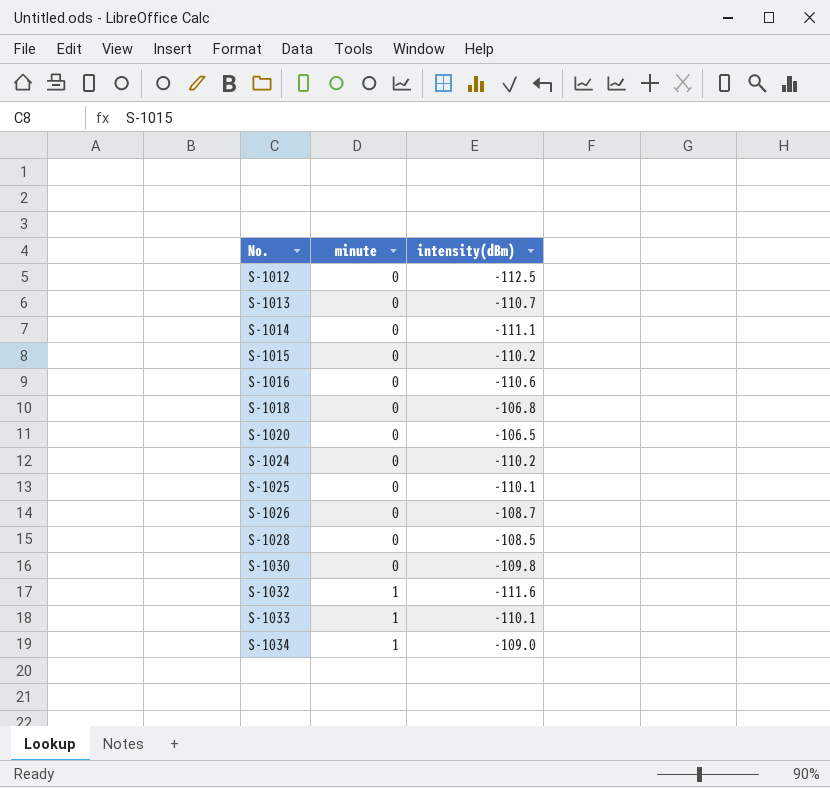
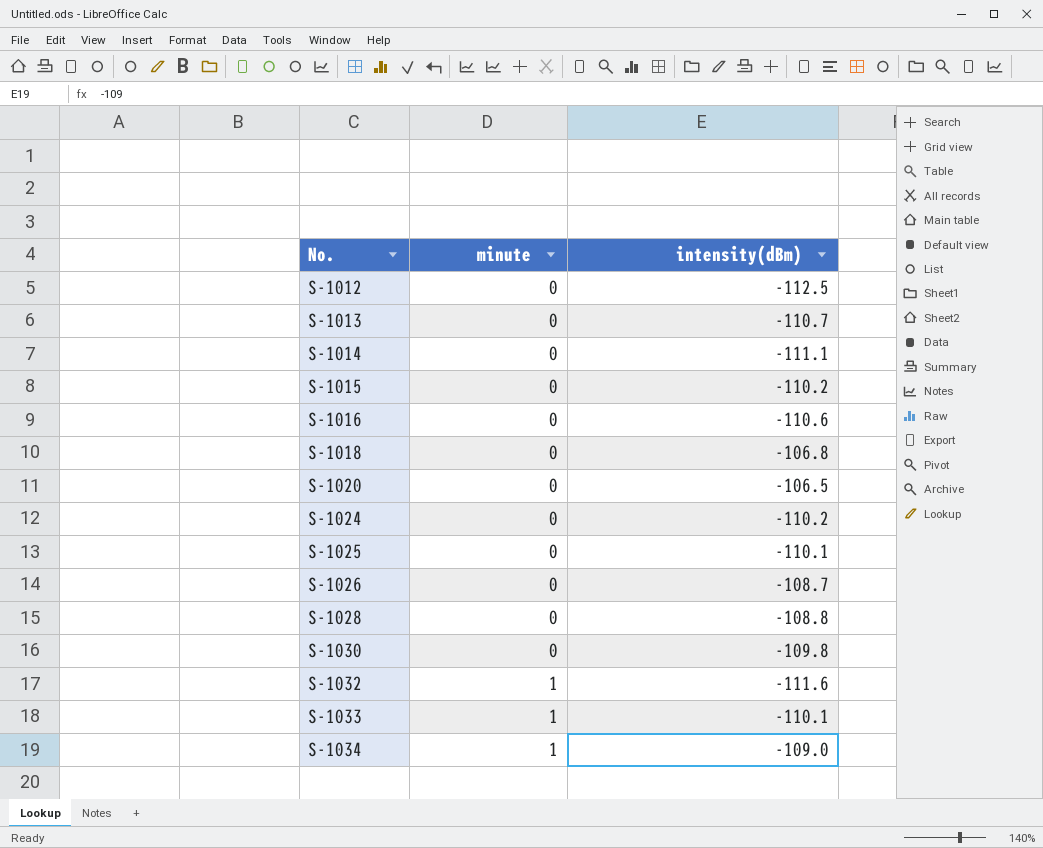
S-1028 | intensity(dBm): -108.5 -> -108.8

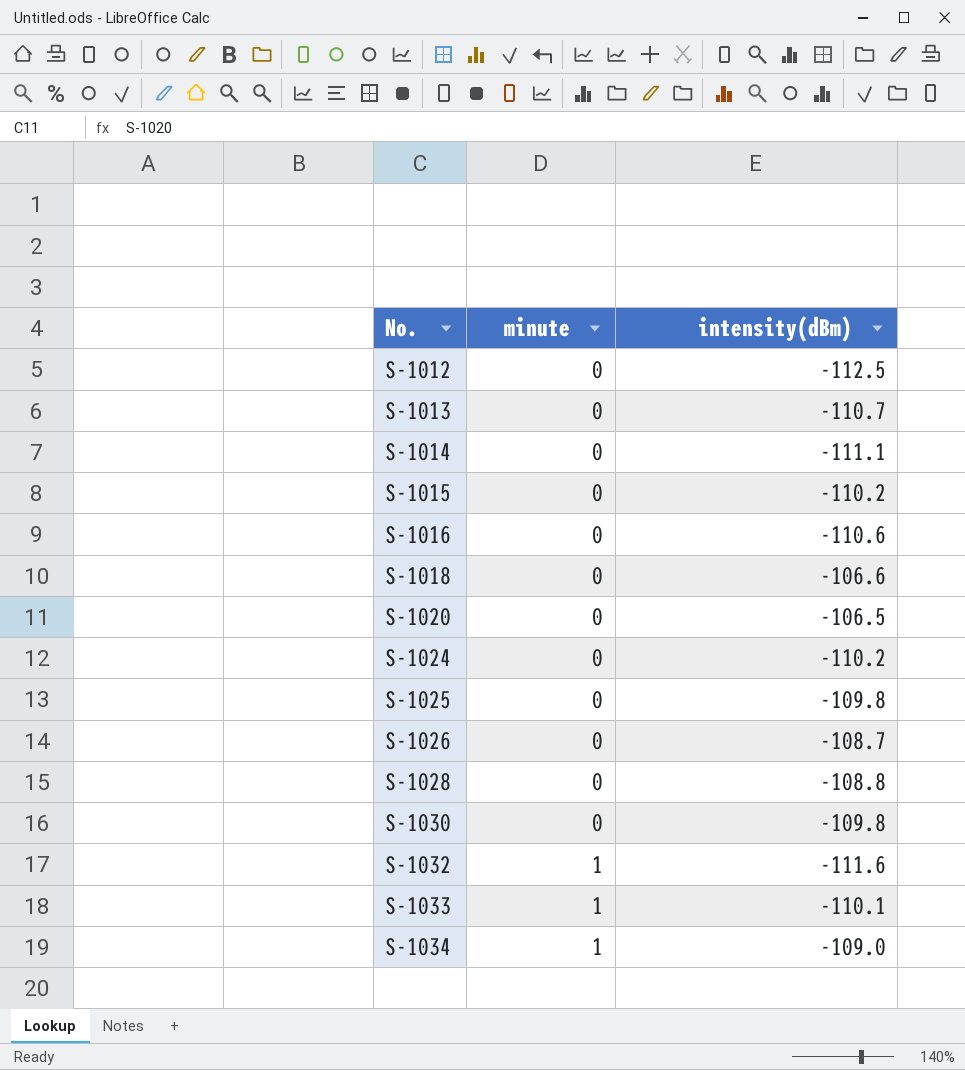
S-1018 | intensity(dBm): -106.8 -> -106.6
S-1025 | intensity(dBm): -110.1 -> -109.8

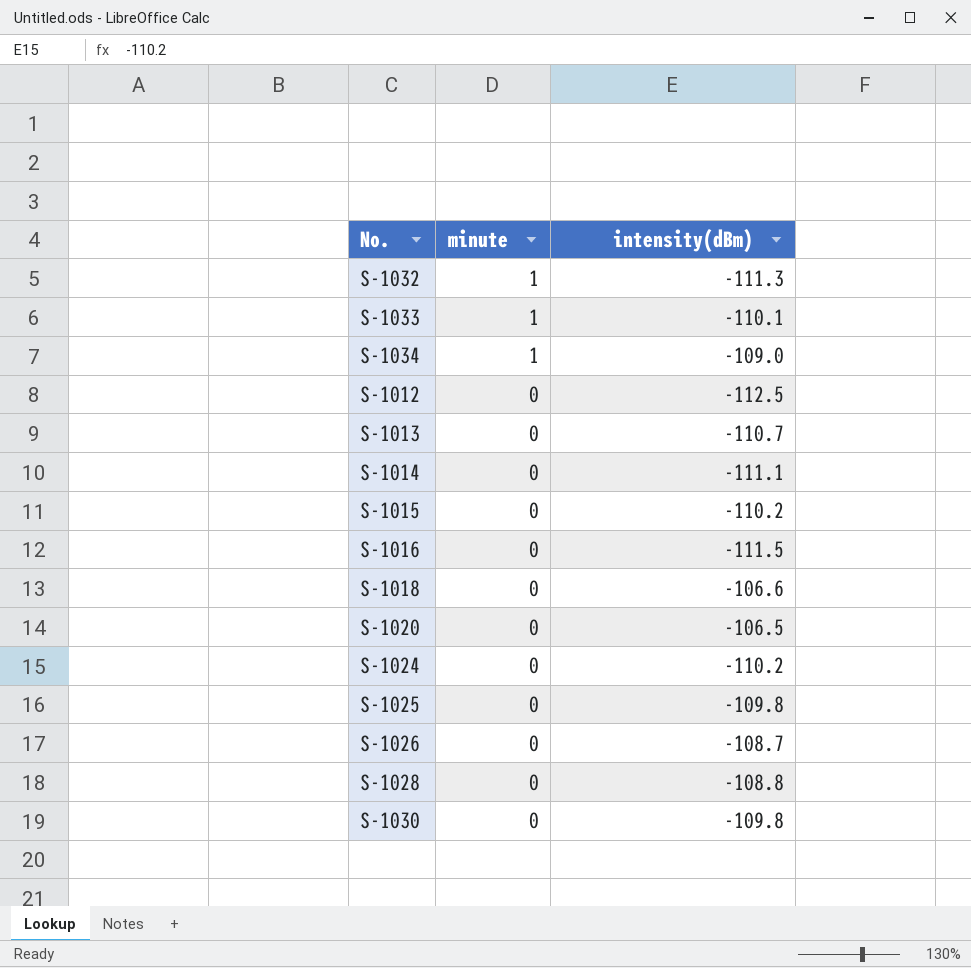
row order: No. ascending -> minute descending
S-1032 | intensity(dBm): -111.6 -> -111.3
S-1016 | intensity(dBm): -110.6 -> -111.5

